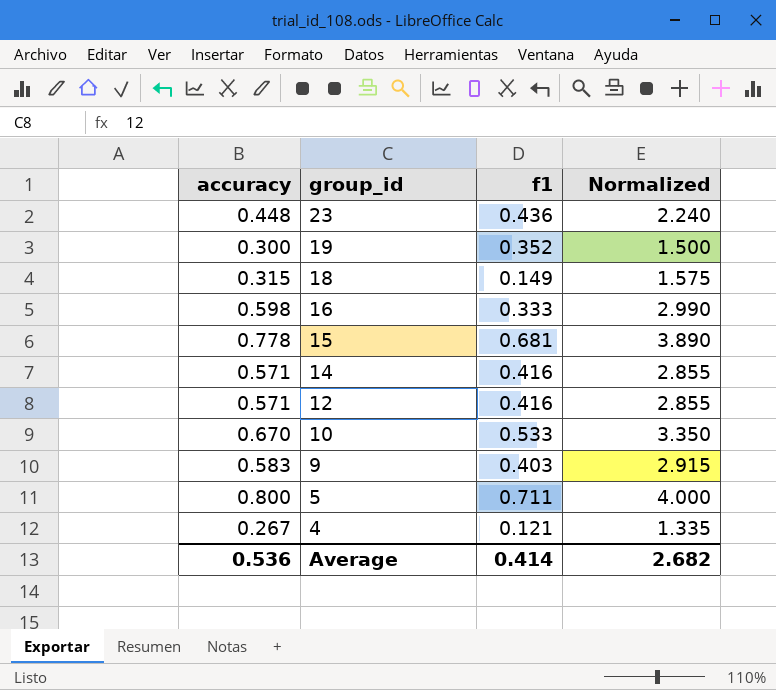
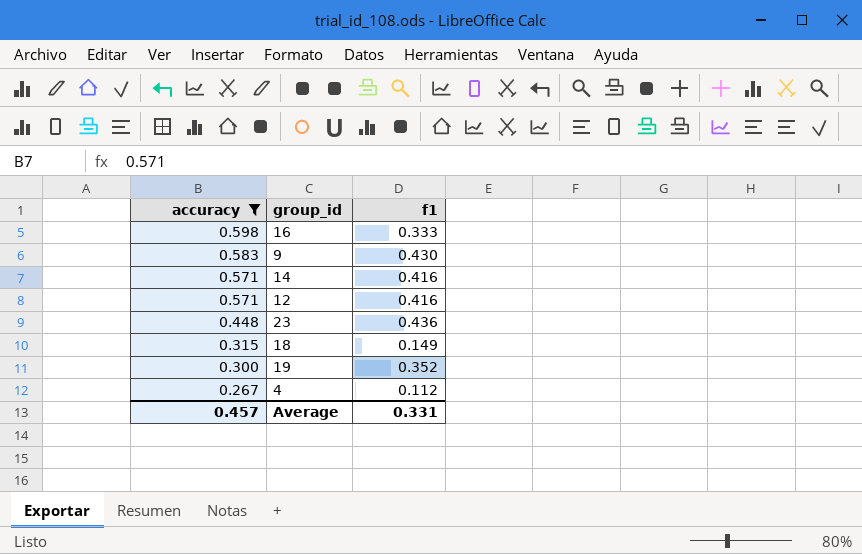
filter: none -> accuracy <= 0.598
row order: group_id descending -> accuracy descending
column Normalized | formula: [accuracy] * 5 -> none
9 | f1: 0.403 -> 0.430
4 | f1: 0.121 -> 0.112
Average | accuracy: 0.536 -> 0.457
Average | f1: 0.414 -> 0.331

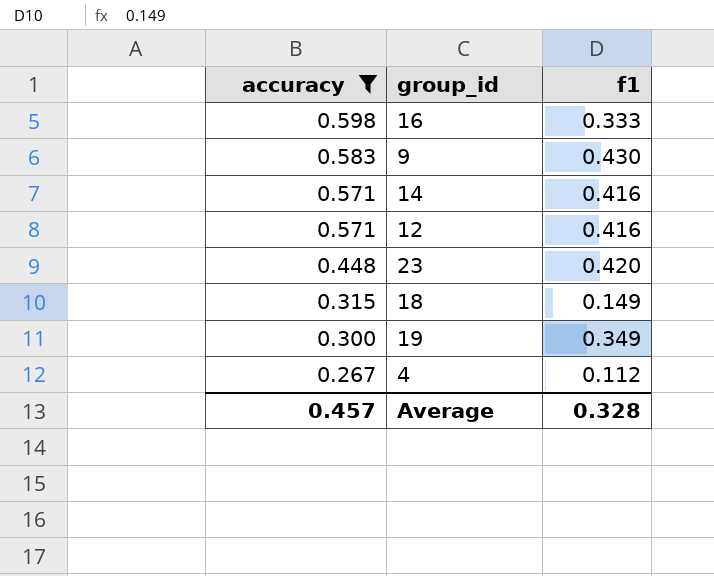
23 | f1: 0.436 -> 0.420
19 | f1: 0.352 -> 0.349
Average | f1: 0.331 -> 0.328

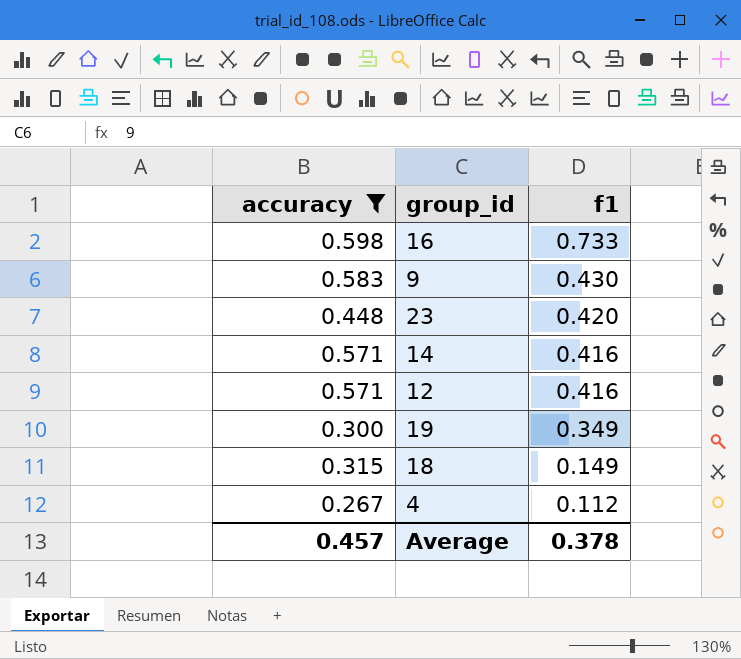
row order: accuracy descending -> f1 descending
16 | f1: 0.333 -> 0.733
Average | f1: 0.328 -> 0.378

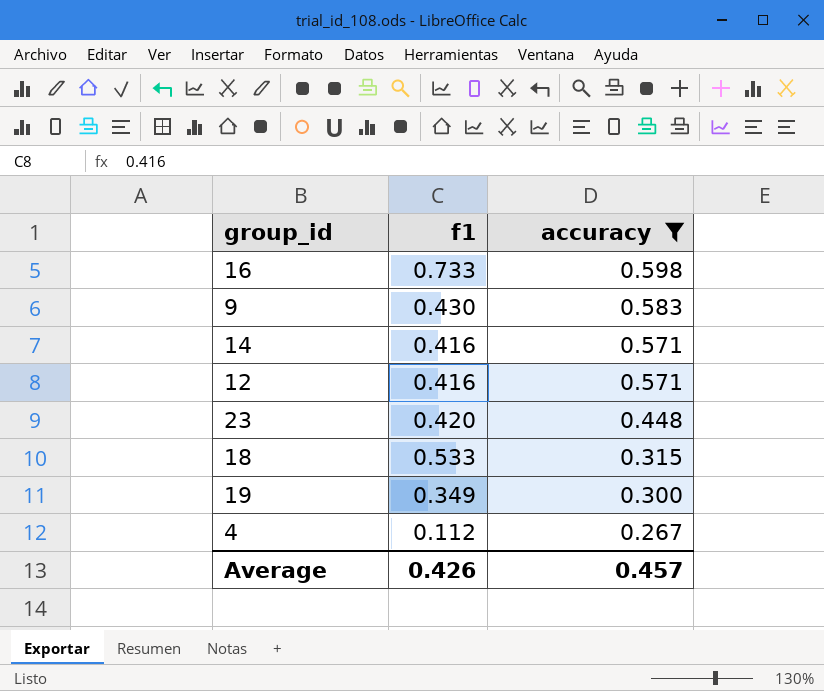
row order: f1 descending -> accuracy descending
column accuracy | position: 1 -> 3
18 | f1: 0.149 -> 0.533
Average | f1: 0.378 -> 0.426

